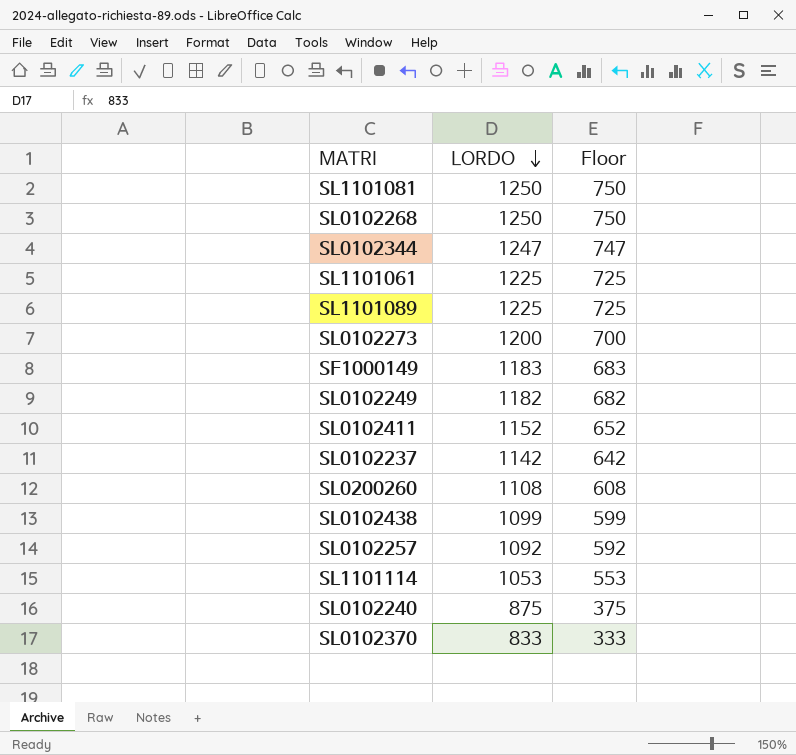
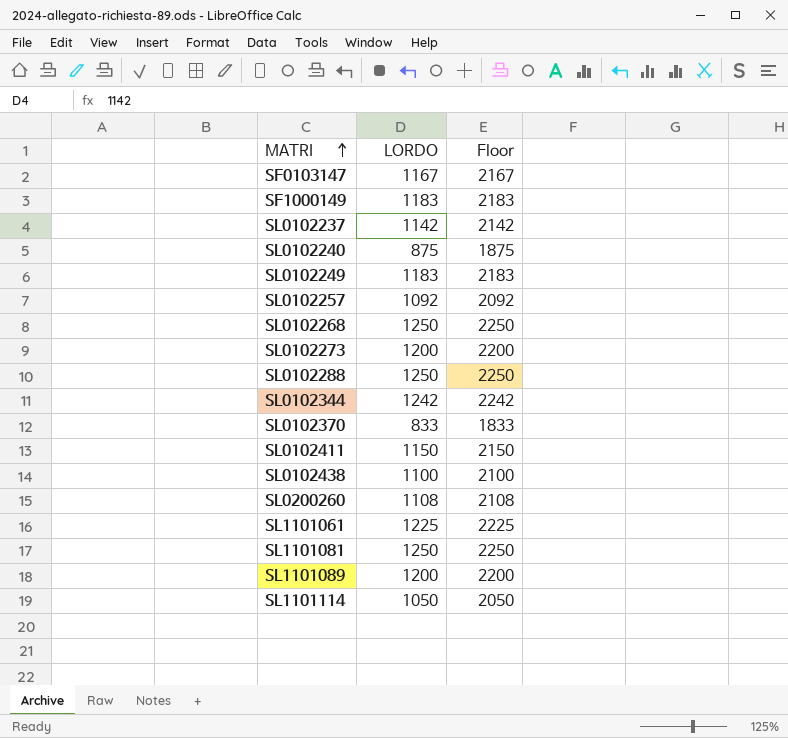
row order: LORDO descending -> MATRI ascending
column Floor | formula: [LORDO] - 500 -> [LORDO] + 1000
row SF0103147: none -> 1167 | 2167
SL0102249 | LORDO: 1182 -> 1183
row SL0102288: none -> 1250 | 2250
SL0102344 | LORDO: 1247 -> 1242
SL0102411 | LORDO: 1152 -> 1150
SL0102438 | LORDO: 1099 -> 1100
SL1101089 | LORDO: 1225 -> 1200
SL1101114 | LORDO: 1053 -> 1050

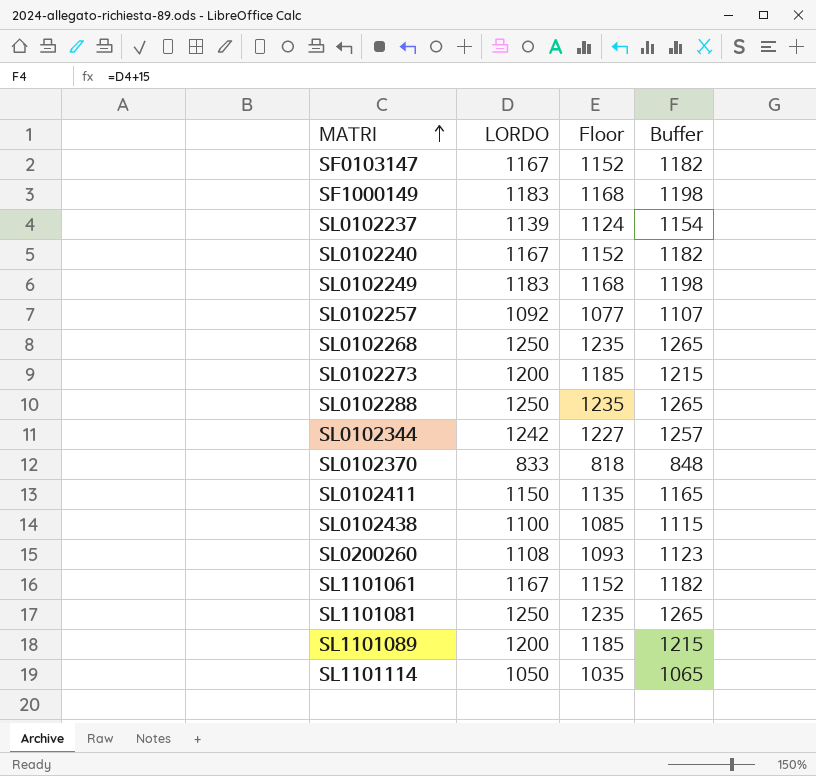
column Floor | formula: [LORDO] + 1000 -> [LORDO] - 15
column Buffer | formula: none -> [LORDO] + 15
SL0102237 | LORDO: 1142 -> 1139
SL0102240 | LORDO: 875 -> 1167
SL1101061 | LORDO: 1225 -> 1167

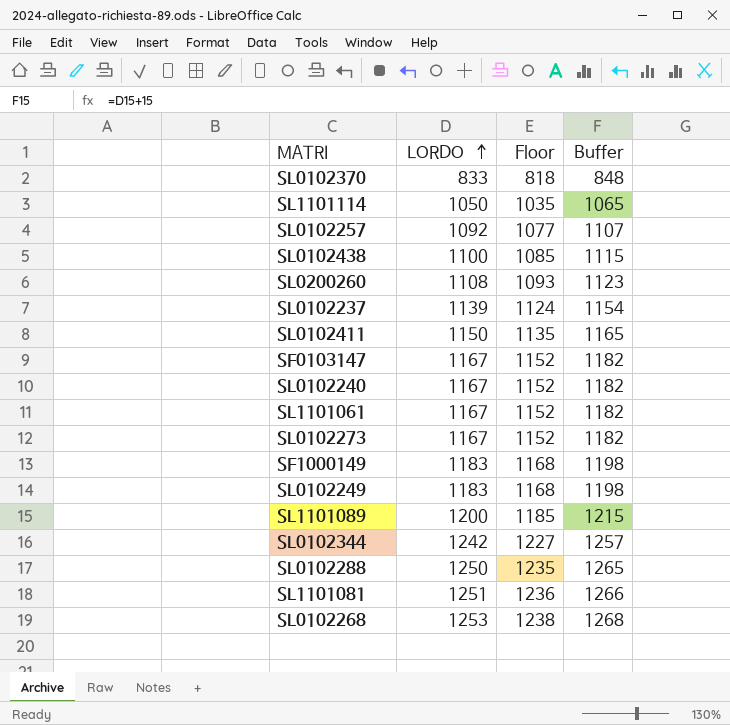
row order: MATRI ascending -> LORDO ascending
SL0102273 | LORDO: 1200 -> 1167
SL0102273 | Floor: 1185 -> 1152
SL0102273 | Buffer: 1215 -> 1182
SL1101081 | LORDO: 1250 -> 1251
SL1101081 | Floor: 1235 -> 1236
SL1101081 | Buffer: 1265 -> 1266
SL0102268 | LORDO: 1250 -> 1253
SL0102268 | Floor: 1235 -> 1238
SL0102268 | Buffer: 1265 -> 1268

